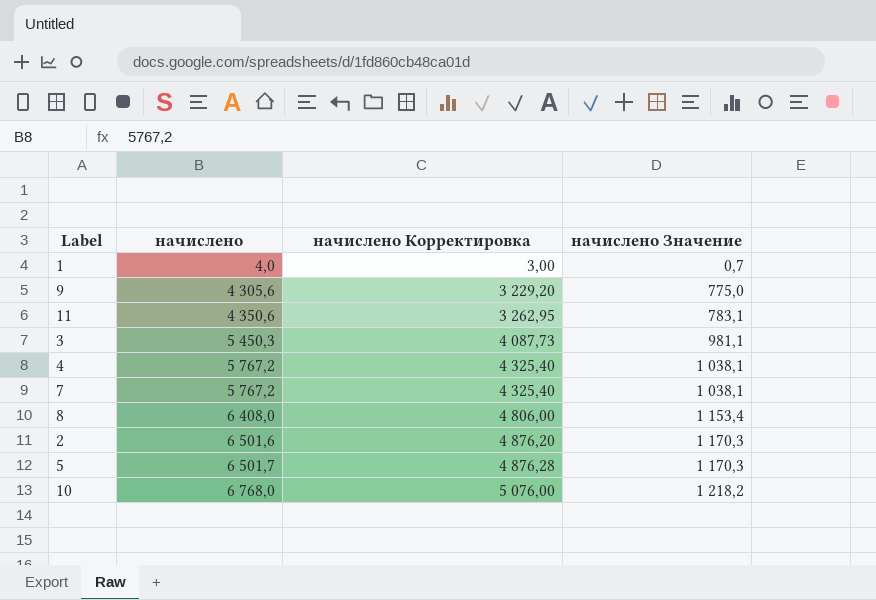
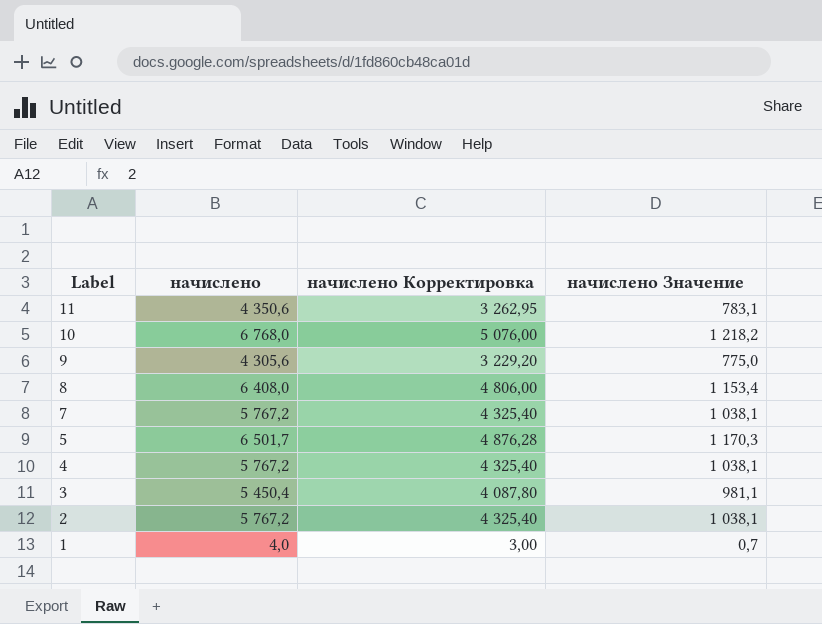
row order: начислено ascending -> Label descending
3 | начислено: 5 450,3 -> 5 450,4
3 | начислено Корректировка: 4 087,73 -> 4 087,80
2 | начислено: 6 501,6 -> 5 767,2
2 | начислено Корректировка: 4 876,20 -> 4 325,40
2 | начислено Значение: 1 170,3 -> 1 038,1

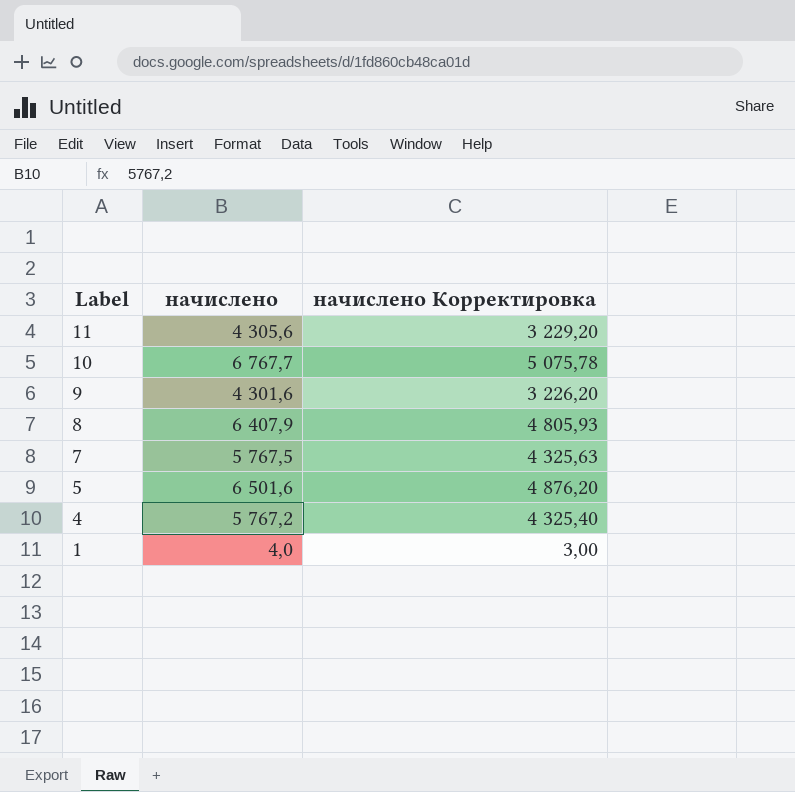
column начислено Значение | formula: [начислено] * 0,18 -> none
row 3: 5 450,4 | 4 087,80 | 981,1 -> none
row 2: 5 767,2 | 4 325,40 | 1 038,1 -> none
11 | начислено: 4 350,6 -> 4 305,6
11 | начислено Корректировка: 3 262,95 -> 3 229,20
10 | начислено: 6 768,0 -> 6 767,7
10 | начислено Корректировка: 5 076,00 -> 5 075,78
9 | начислено: 4 305,6 -> 4 301,6
9 | начислено Корректировка: 3 229,20 -> 3 226,20
8 | начислено: 6 408,0 -> 6 407,9
8 | начислено Корректировка: 4 806,00 -> 4 805,93
7 | начислено: 5 767,2 -> 5 767,5
7 | начислено Корректировка: 4 325,40 -> 4 325,63
5 | начислено: 6 501,7 -> 6 501,6
5 | начислено Корректировка: 4 876,28 -> 4 876,20

